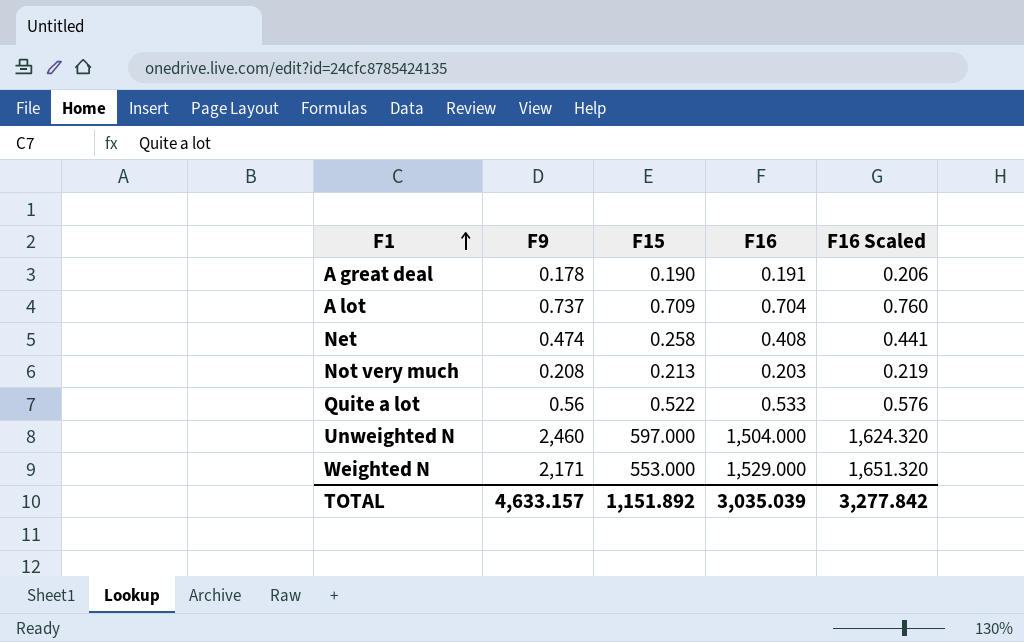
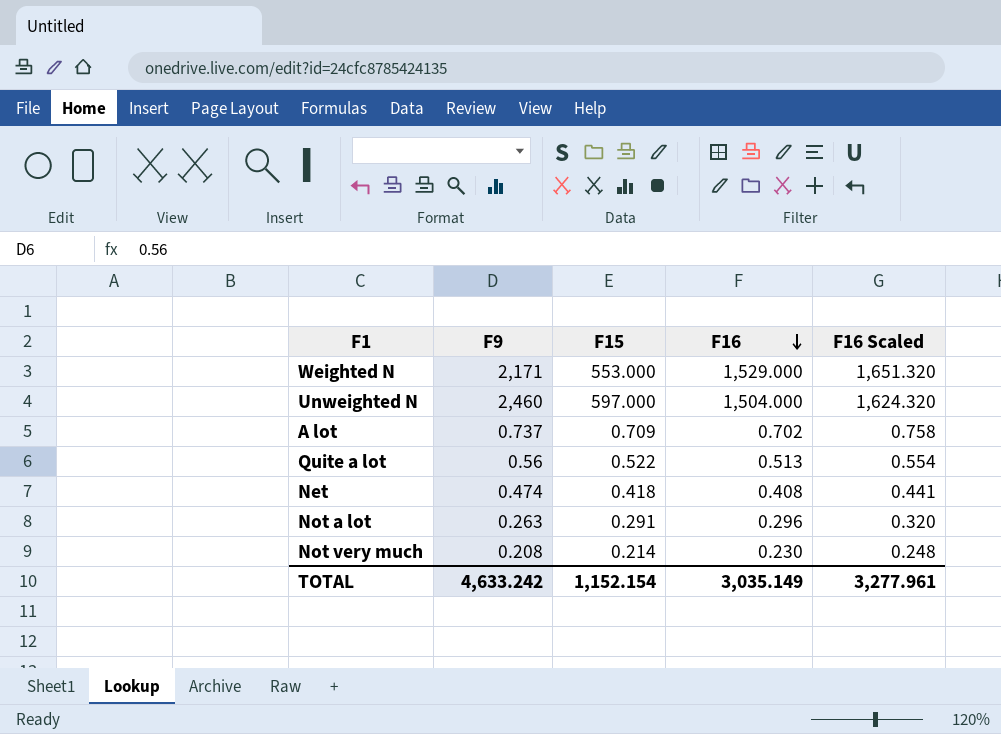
row order: F1 ascending -> F16 descending
row A great deal: 0.178 | 0.190 | 0.191 | 0.206 -> none
A lot | F16: 0.704 -> 0.702
A lot | F16 Scaled: 0.760 -> 0.758
Quite a lot | F16: 0.533 -> 0.513
Quite a lot | F16 Scaled: 0.576 -> 0.554
Net | F15: 0.258 -> 0.418
row Not a lot: none -> 0.263 | 0.291 | 0.296 | 0.320
Not very much | F15: 0.213 -> 0.214
Not very much | F16: 0.203 -> 0.230
Not very much | F16 Scaled: 0.219 -> 0.248
TOTAL | F9: 4,633.157 -> 4,633.242
TOTAL | F15: 1,151.892 -> 1,152.154
TOTAL | F16: 3,035.039 -> 3,035.149
TOTAL | F16 Scaled: 3,277.842 -> 3,277.961

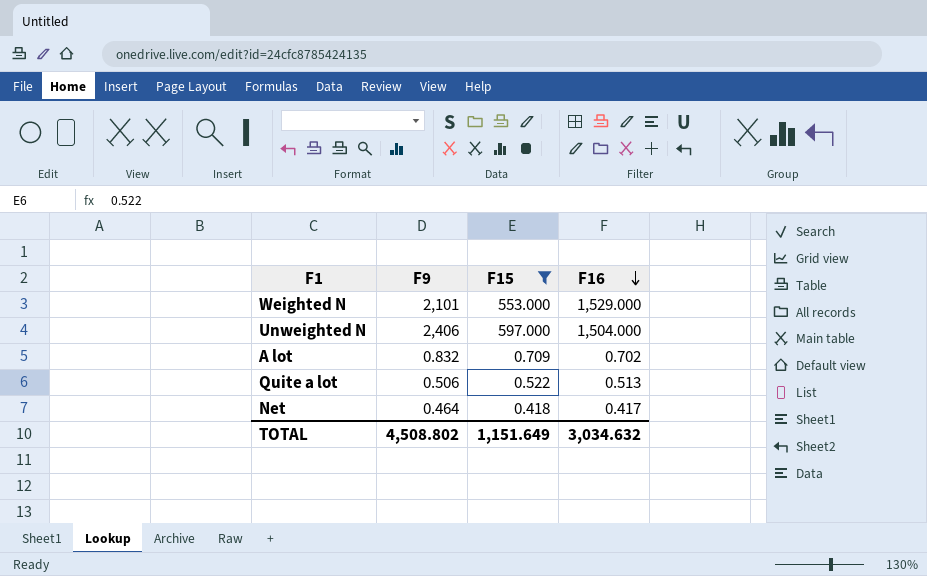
filter: none -> F15 >= 0.418
column F16 Scaled | formula: [F16] * 1.08 -> none
Weighted N | F9: 2,171 -> 2,101
Unweighted N | F9: 2,460 -> 2,406
A lot | F9: 0.737 -> 0.832
Quite a lot | F9: 0.56 -> 0.506
Net | F9: 0.474 -> 0.464
Net | F16: 0.408 -> 0.417
TOTAL | F9: 4,633.242 -> 4,508.802
TOTAL | F15: 1,152.154 -> 1,151.649
TOTAL | F16: 3,035.149 -> 3,034.632

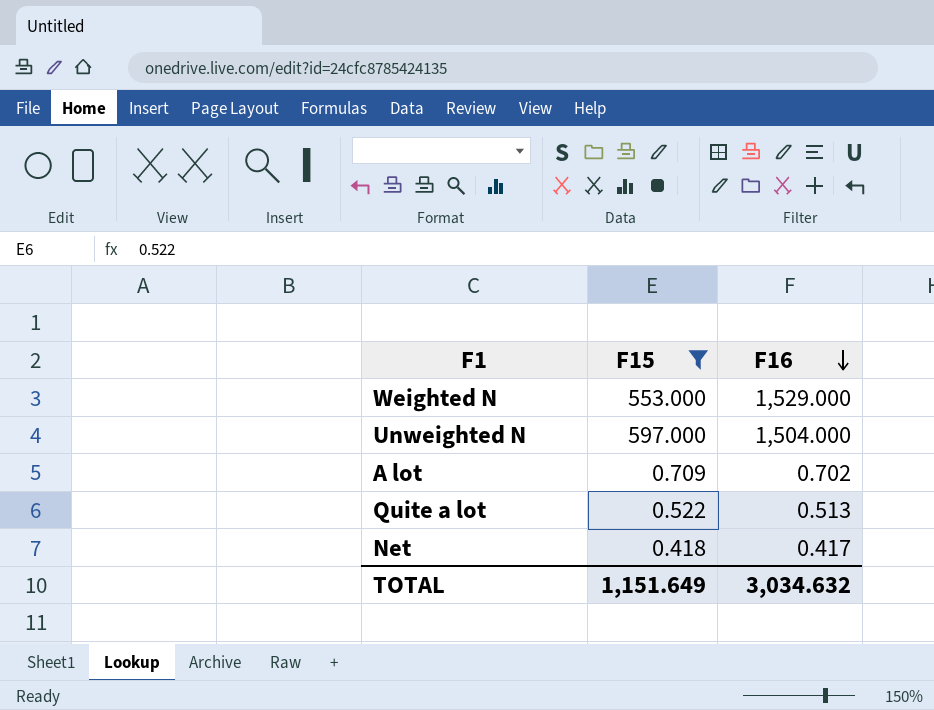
column F9 | position: 2 -> none

